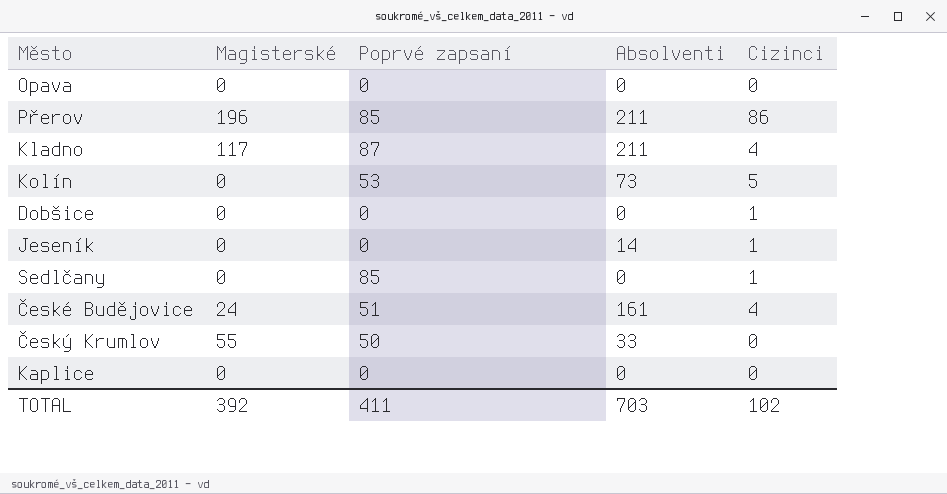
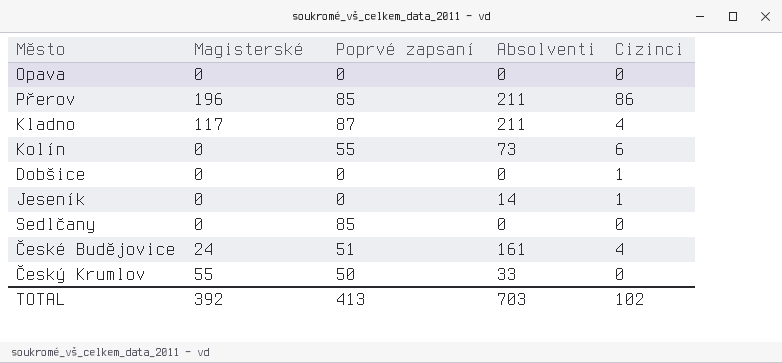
row Kaplice: 0 | 0 | 0 | 0 -> none
Kolín | Poprvé zapsaní: 53 -> 55
Kolín | Cizinci: 5 -> 6
Sedlčany | Cizinci: 1 -> 0
TOTAL | Poprvé zapsaní: 411 -> 413

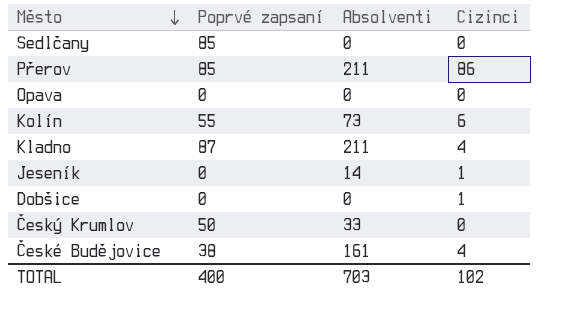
row order: none -> Město descending
column Magisterské | position: 2 -> none
České Budějovice | Poprvé zapsaní: 51 -> 38
TOTAL | Poprvé zapsaní: 413 -> 400

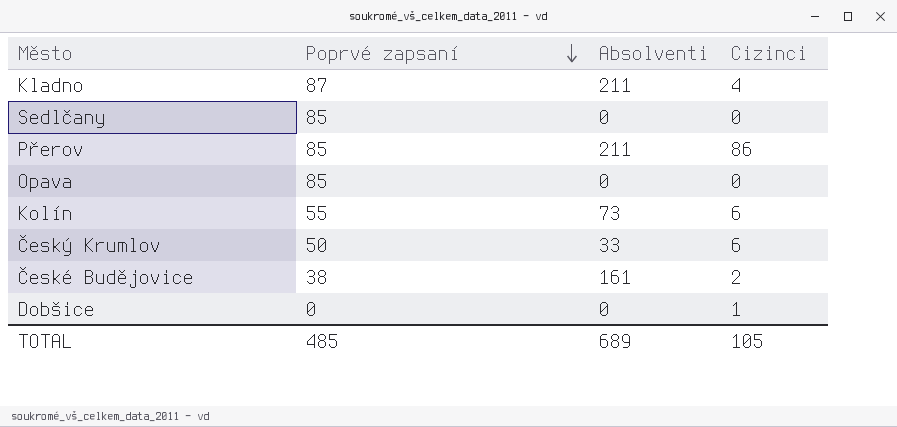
row order: Město descending -> Poprvé zapsaní descending
row Jeseník: 0 | 14 | 1 -> none
Opava | Poprvé zapsaní: 0 -> 85
Český Krumlov | Cizinci: 0 -> 6
České Budějovice | Cizinci: 4 -> 2
TOTAL | Poprvé zapsaní: 400 -> 485
TOTAL | Absolventi: 703 -> 689
TOTAL | Cizinci: 102 -> 105

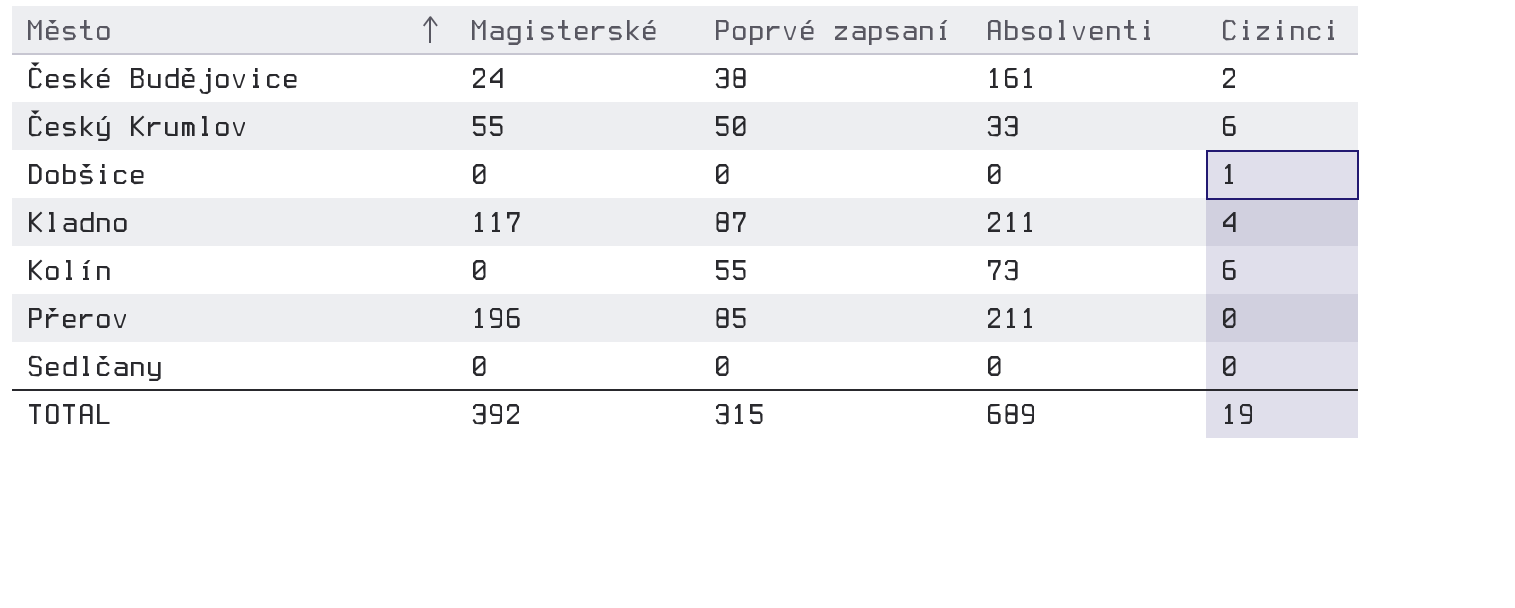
row order: Poprvé zapsaní descending -> Město ascending
column Magisterské | position: none -> 2
row Opava: 85 | 0 | 0 -> none
Přerov | Cizinci: 86 -> 0
Sedlčany | Poprvé zapsaní: 85 -> 0
TOTAL | Poprvé zapsaní: 485 -> 315
TOTAL | Cizinci: 105 -> 19

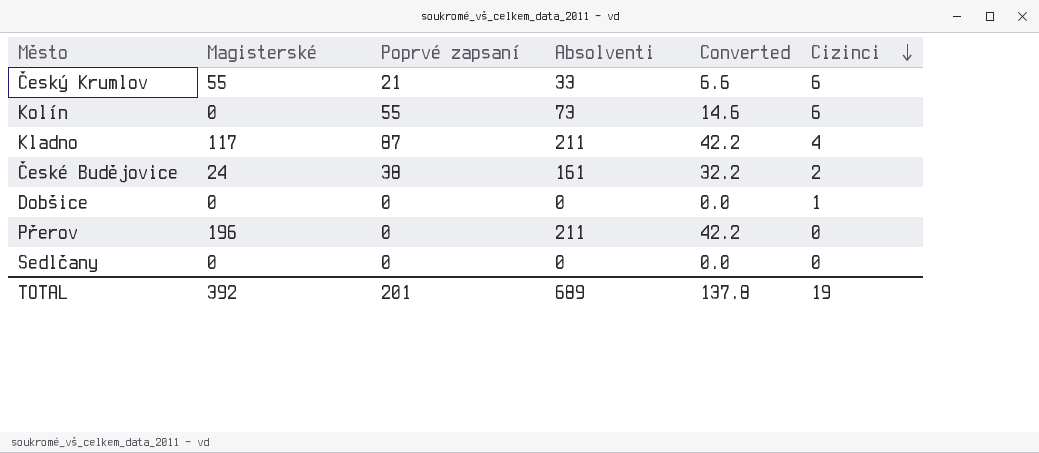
row order: Město ascending -> Cizinci descending
column Converted | formula: none -> [Absolventi] * 0.2
Český Krumlov | Poprvé zapsaní: 50 -> 21
Přerov | Poprvé zapsaní: 85 -> 0
TOTAL | Poprvé zapsaní: 315 -> 201

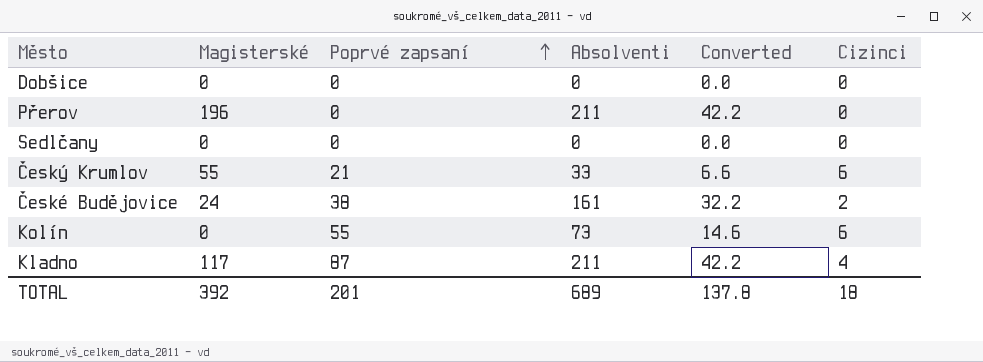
row order: Cizinci descending -> Poprvé zapsaní ascending
Dobšice | Cizinci: 1 -> 0
TOTAL | Cizinci: 19 -> 18

